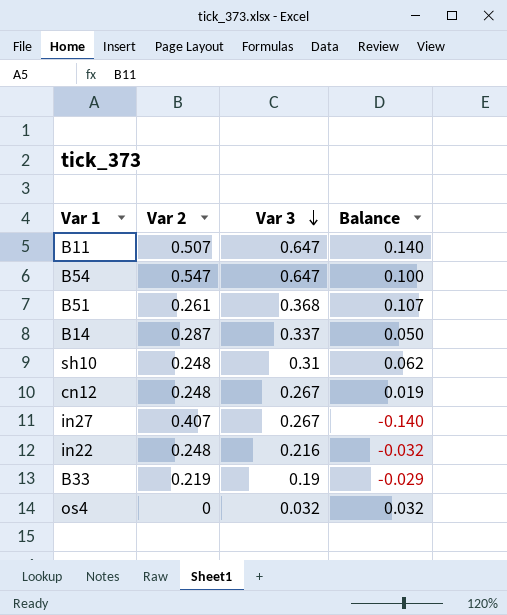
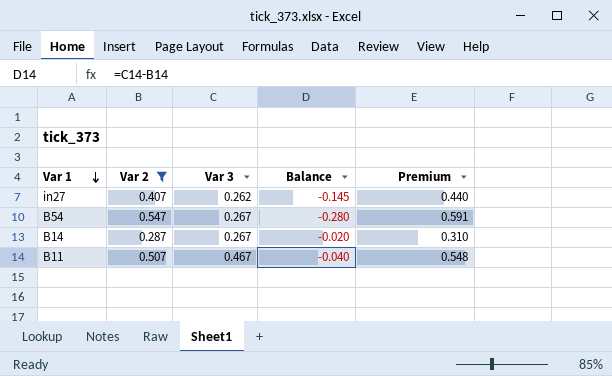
filter: none -> Var 2 >= 0.287
row order: Var 3 descending -> Var 1 descending
column Premium | formula: none -> [Var 2] * 1.08
in27 | Var 3: 0.267 -> 0.262
in27 | Balance: -0.140 -> -0.145
B54 | Var 3: 0.647 -> 0.267
B54 | Balance: 0.100 -> -0.280
B14 | Var 3: 0.337 -> 0.267
B14 | Balance: 0.050 -> -0.020
B11 | Var 3: 0.647 -> 0.467
B11 | Balance: 0.140 -> -0.040

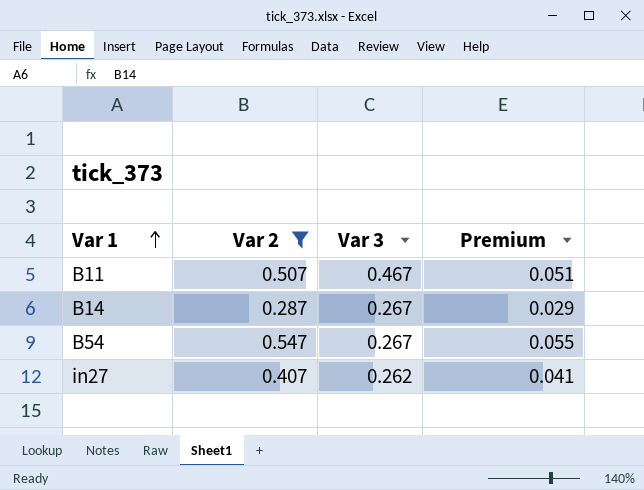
row order: Var 1 descending -> Var 1 ascending
column Balance | formula: [Var 3] - [Var 2] -> none
column Premium | formula: [Var 2] * 1.08 -> [Var 2] * 0.1

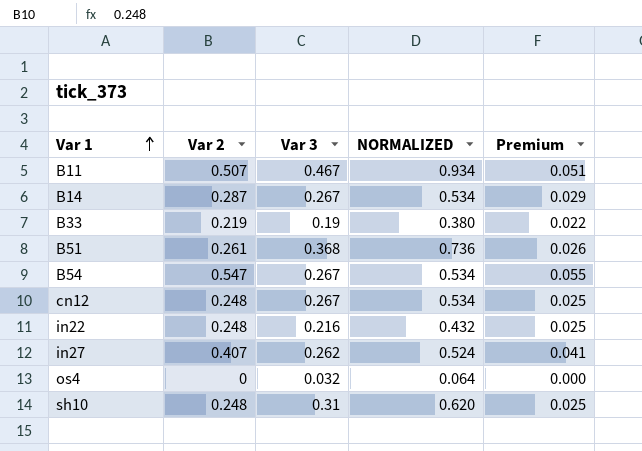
filter: Var 2 >= 0.287 -> none
column NORMALIZED | formula: none -> [Var 3] * 2

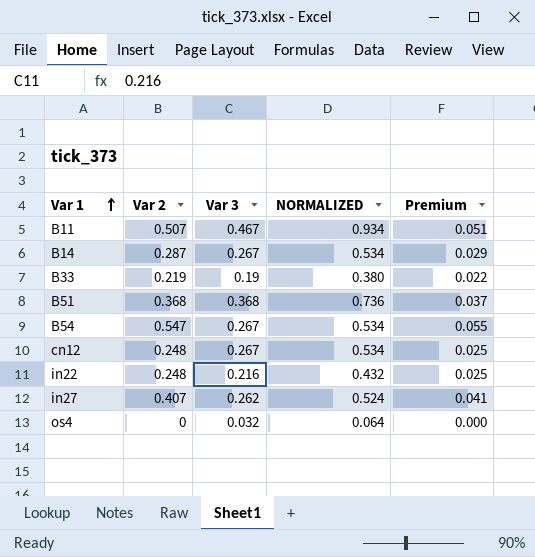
row sh10: 0.248 | 0.31 | 0.620 | 0.025 -> none
B51 | Var 2: 0.261 -> 0.368
B51 | Premium: 0.026 -> 0.037

